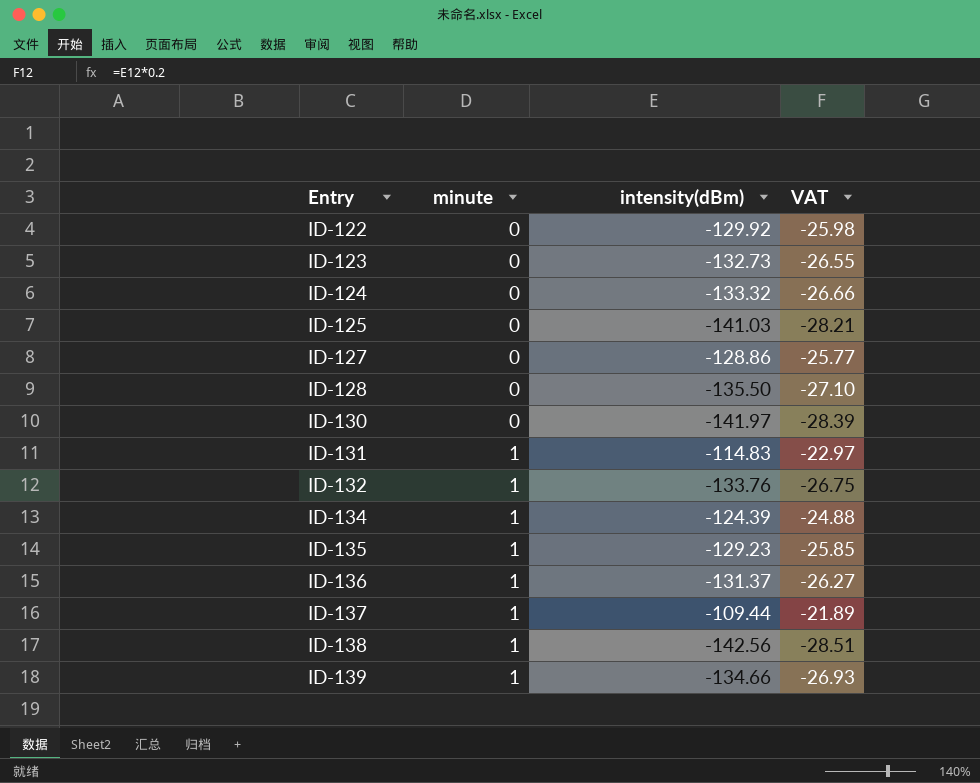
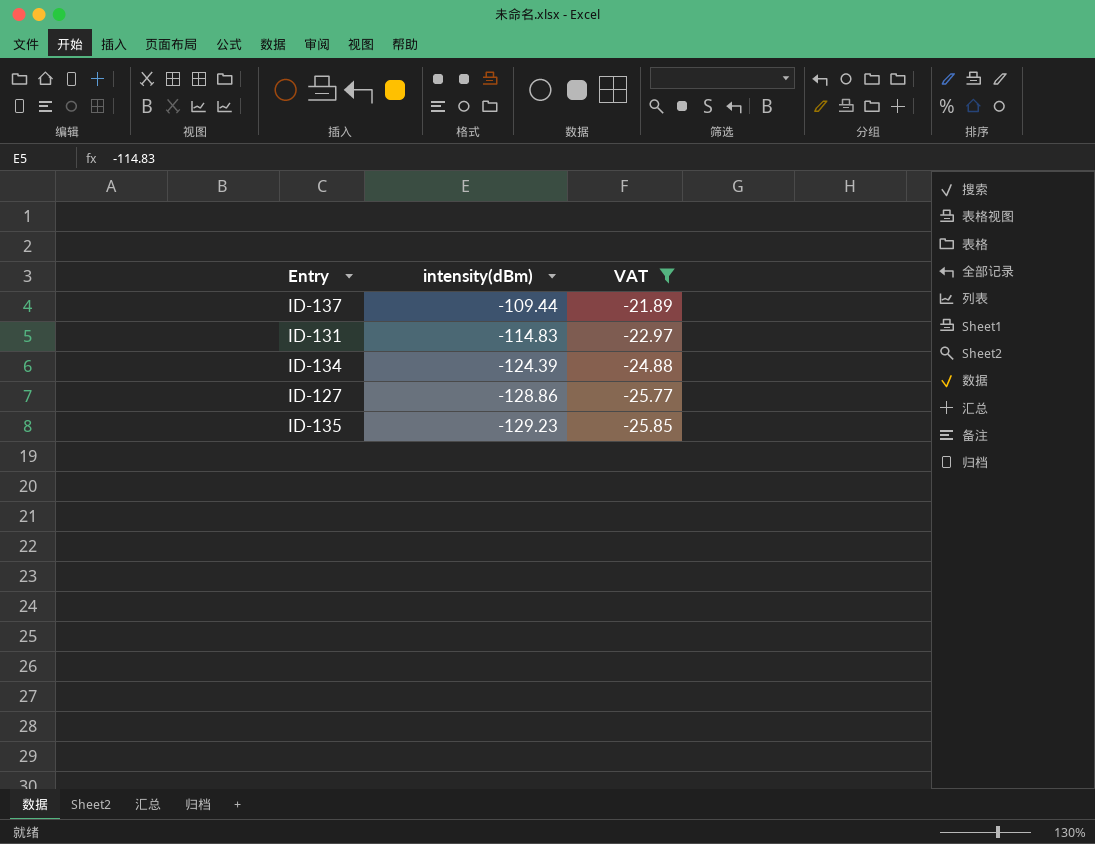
filter: none -> VAT >= -25.85
row order: Entry ascending -> intensity(dBm) descending
column minute | position: 2 -> none

